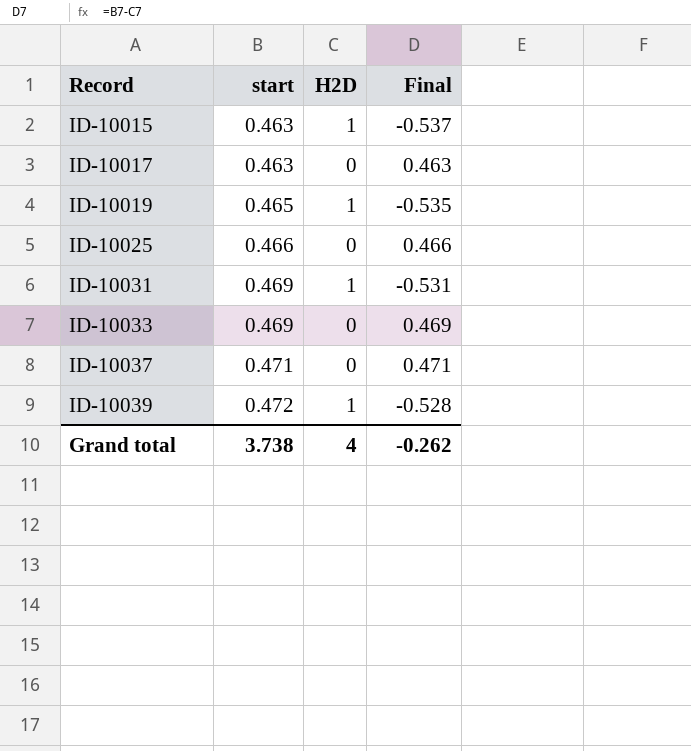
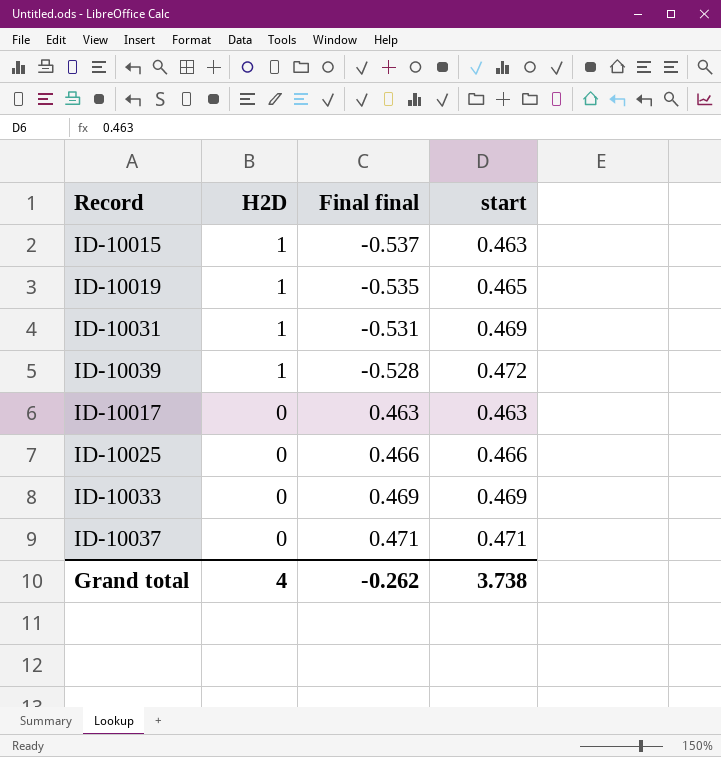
row order: Record ascending -> H2D descending
column name: Final -> Final final
column start | position: 2 -> 4

